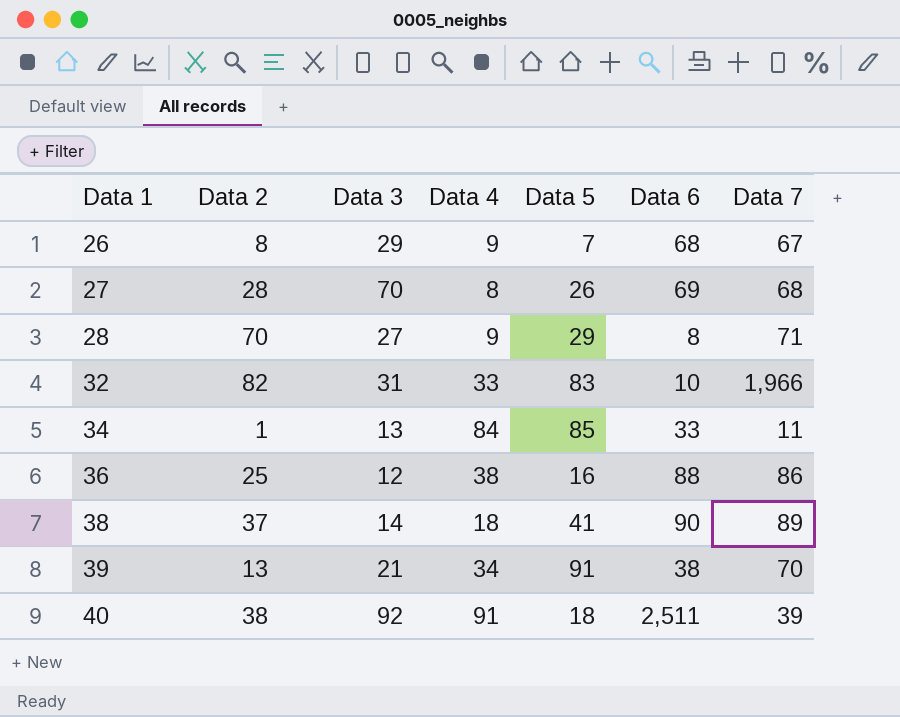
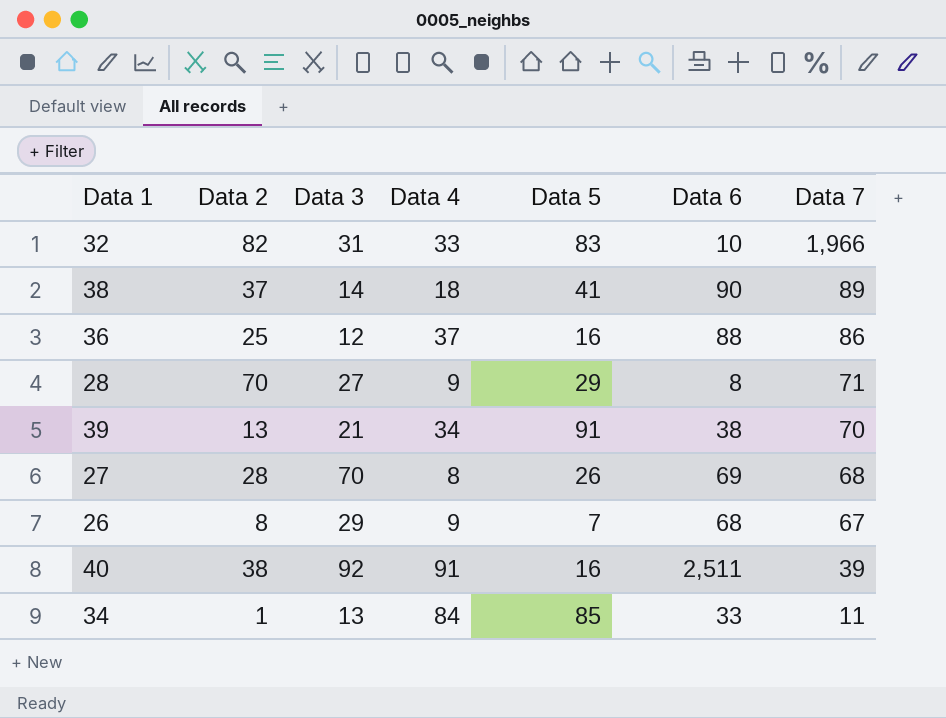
row order: Data 1 ascending -> Data 7 descending
36 | Data 4: 38 -> 37
40 | Data 5: 18 -> 16

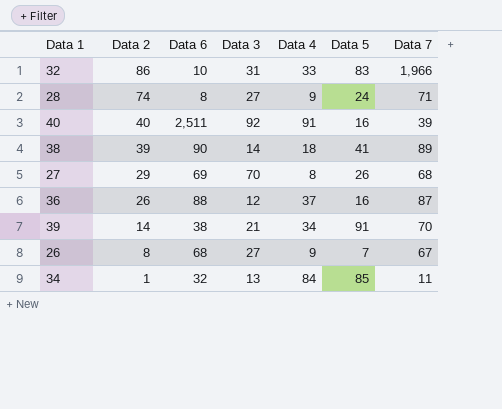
row order: Data 7 descending -> Data 2 descending
column Data 6 | position: 6 -> 3
32 | Data 2: 82 -> 86
28 | Data 2: 70 -> 74
28 | Data 5: 29 -> 24
40 | Data 2: 38 -> 40
38 | Data 2: 37 -> 39
27 | Data 2: 28 -> 29
36 | Data 2: 25 -> 26
36 | Data 7: 86 -> 87
39 | Data 2: 13 -> 14
26 | Data 3: 29 -> 27
34 | Data 6: 33 -> 32

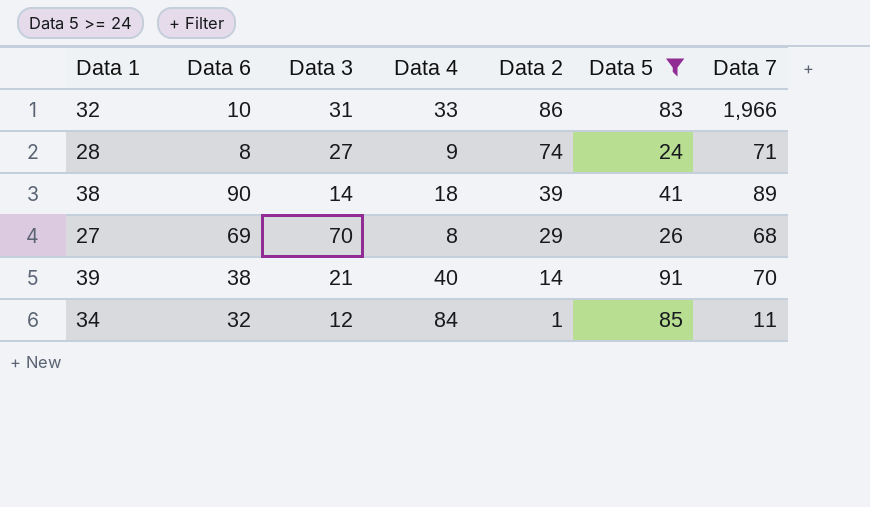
filter: none -> Data 5 >= 24
column Data 2 | position: 2 -> 5
39 | Data 4: 34 -> 40
34 | Data 3: 13 -> 12

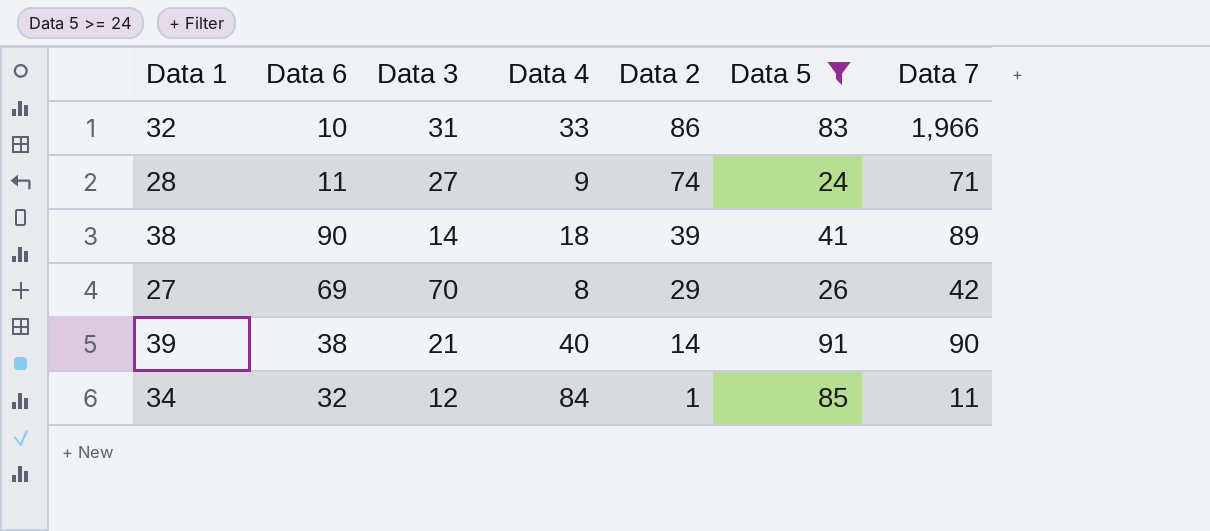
28 | Data 6: 8 -> 11
27 | Data 7: 68 -> 42
39 | Data 7: 70 -> 90

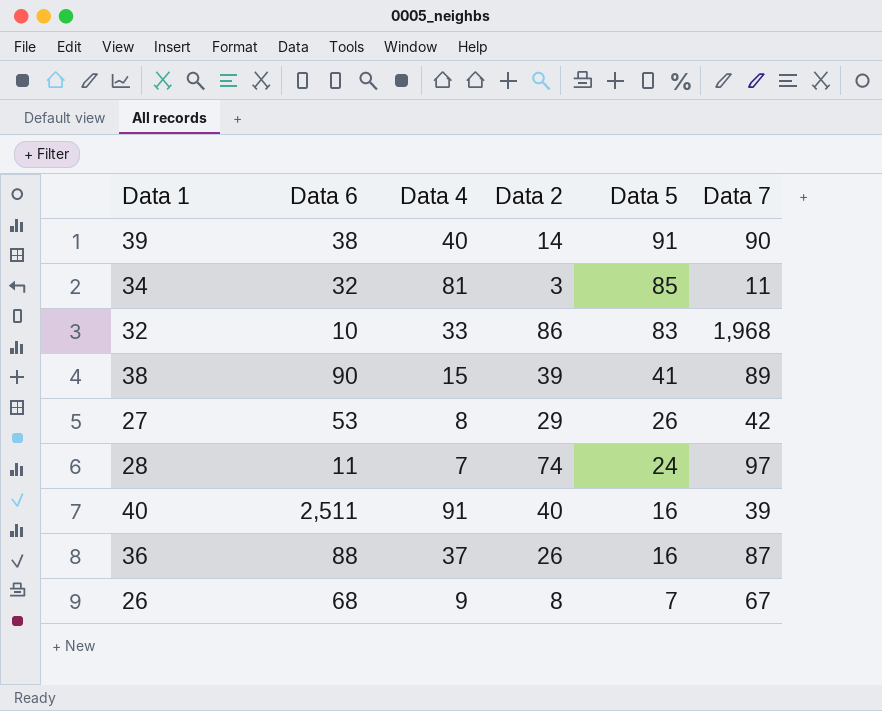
filter: Data 5 >= 24 -> none
row order: Data 2 descending -> Data 5 descending
column Data 3 | position: 3 -> none
34 | Data 4: 84 -> 81
34 | Data 2: 1 -> 3
32 | Data 7: 1,966 -> 1,968
38 | Data 4: 18 -> 15
27 | Data 6: 69 -> 53
28 | Data 4: 9 -> 7
28 | Data 7: 71 -> 97

